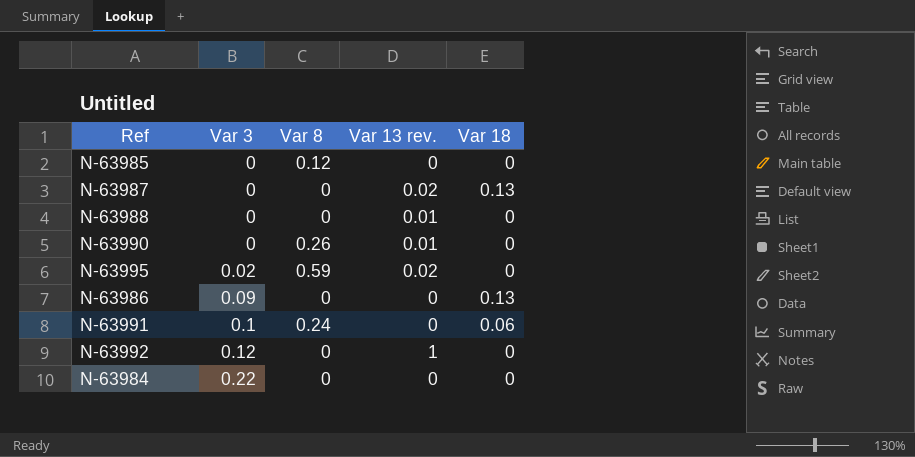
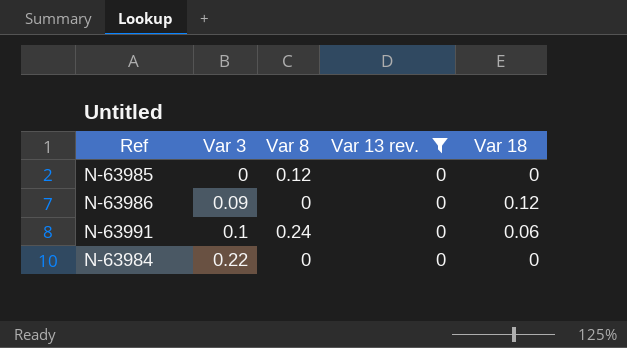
filter: none -> Var 13 rev. = 0
N-63986 | Var 18: 0.13 -> 0.12

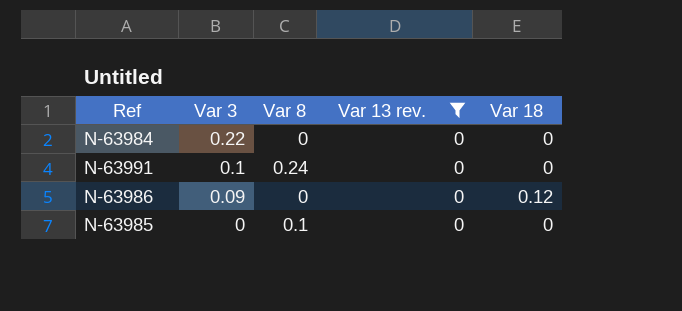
row order: Var 3 ascending -> Var 3 descending
N-63991 | Var 18: 0.06 -> 0
N-63985 | Var 8: 0.12 -> 0.1

